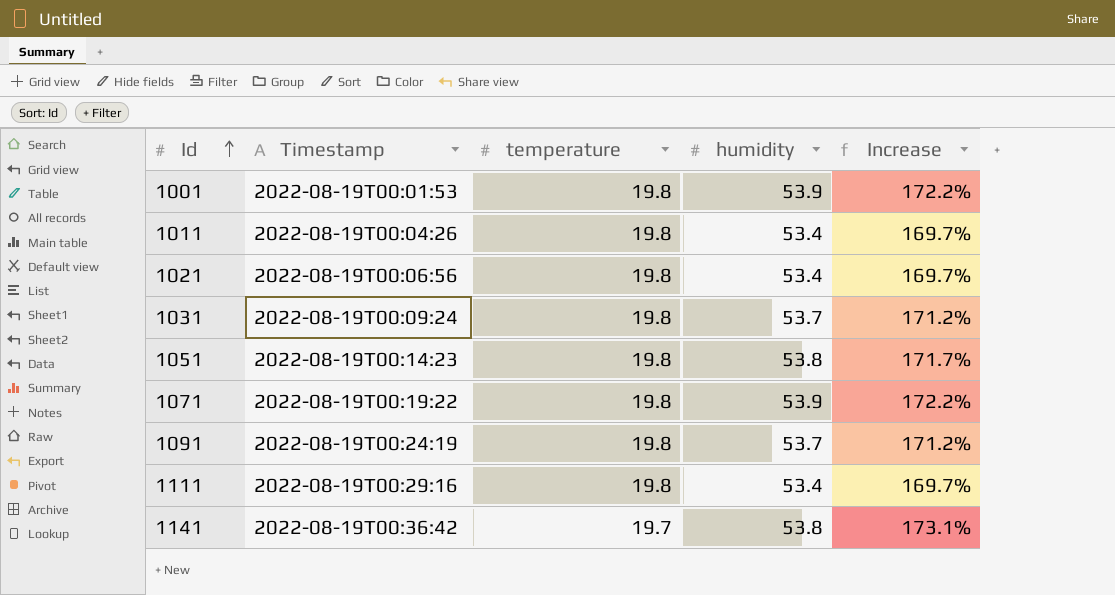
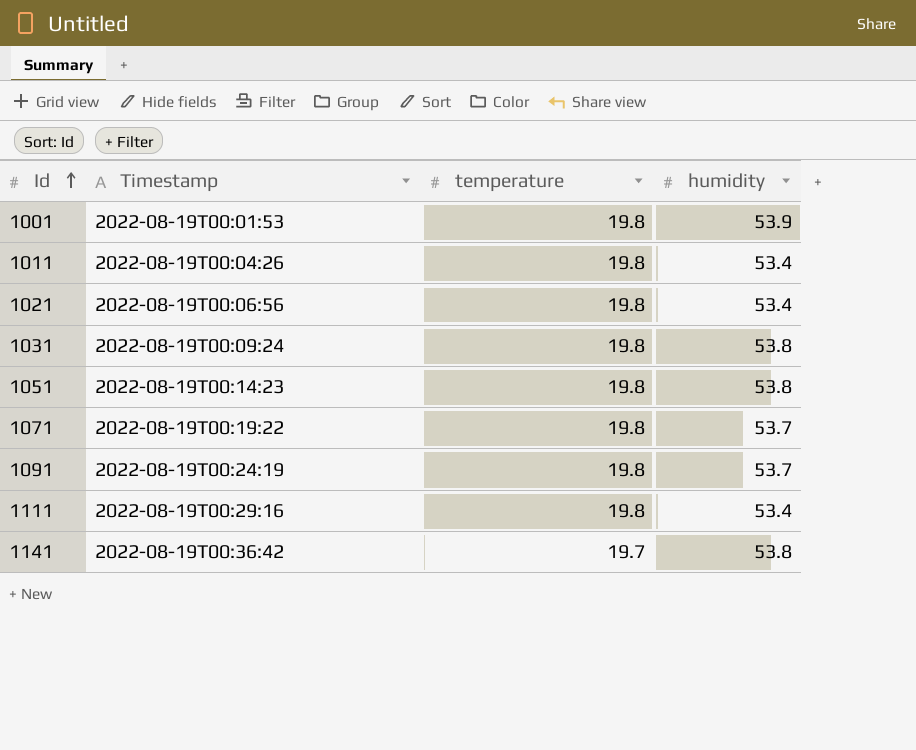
column Increase | formula: ([humidity] - [temperature]) / [temperature] -> none
1031 | humidity: 53.7 -> 53.8
1071 | humidity: 53.9 -> 53.7

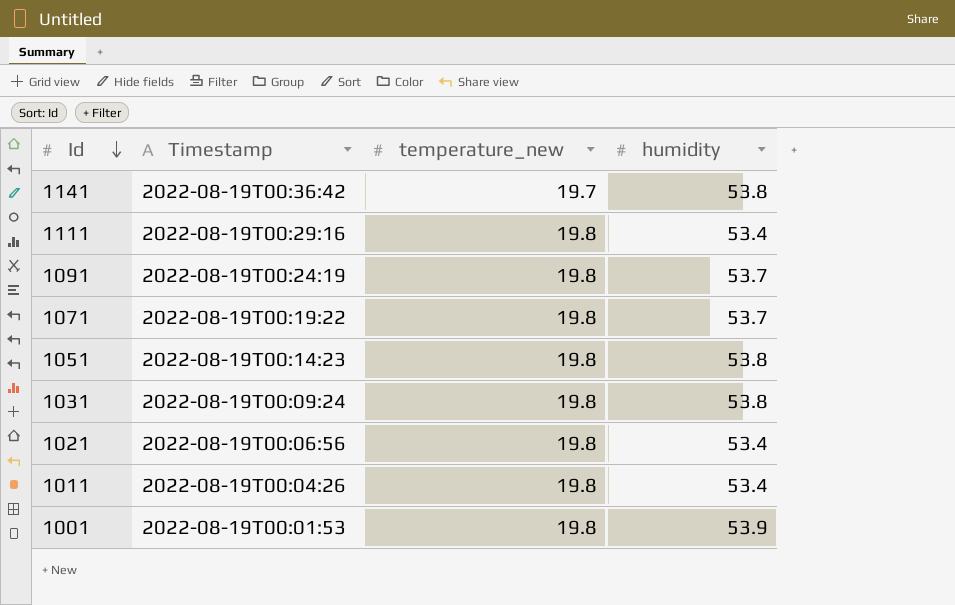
row order: Id ascending -> Id descending
column name: temperature -> temperature_new

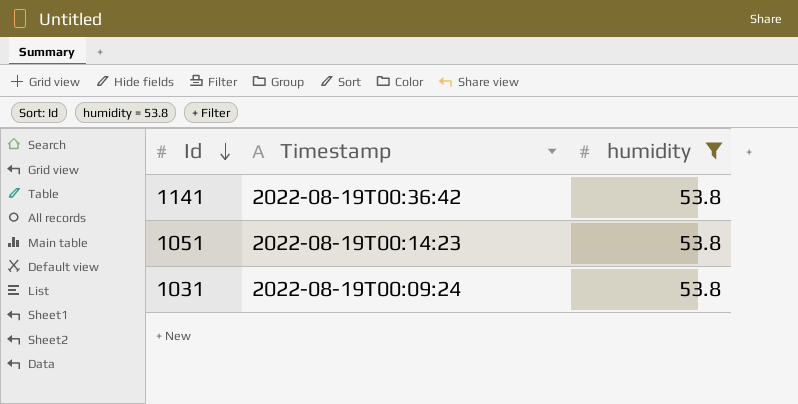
filter: none -> humidity = 53.8
column temperature_new | position: 3 -> none

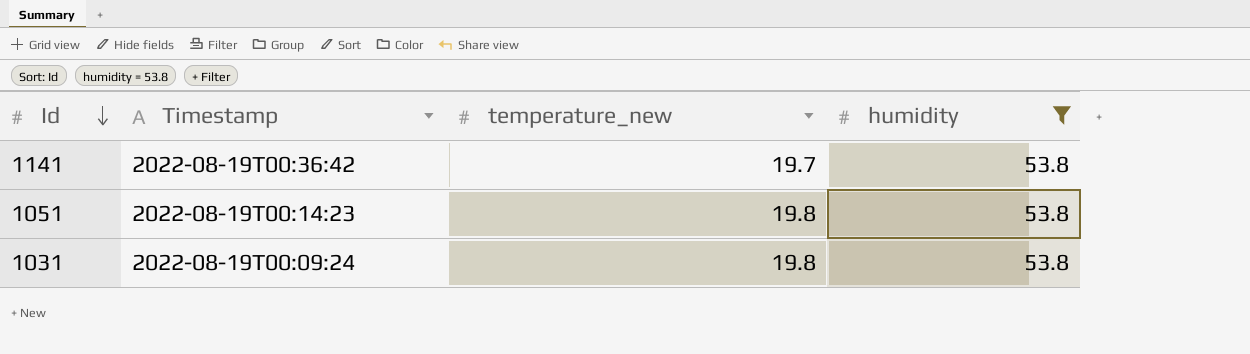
column temperature_new | position: none -> 3

